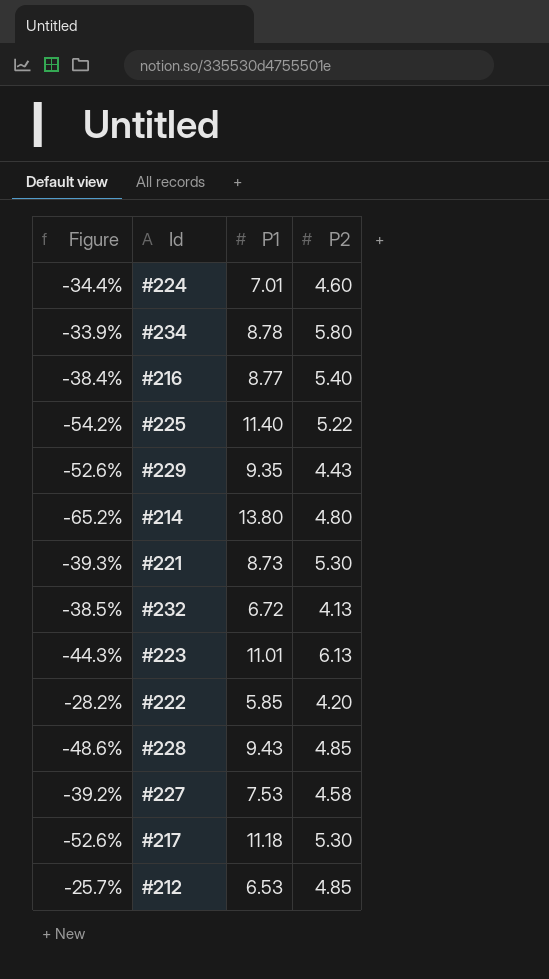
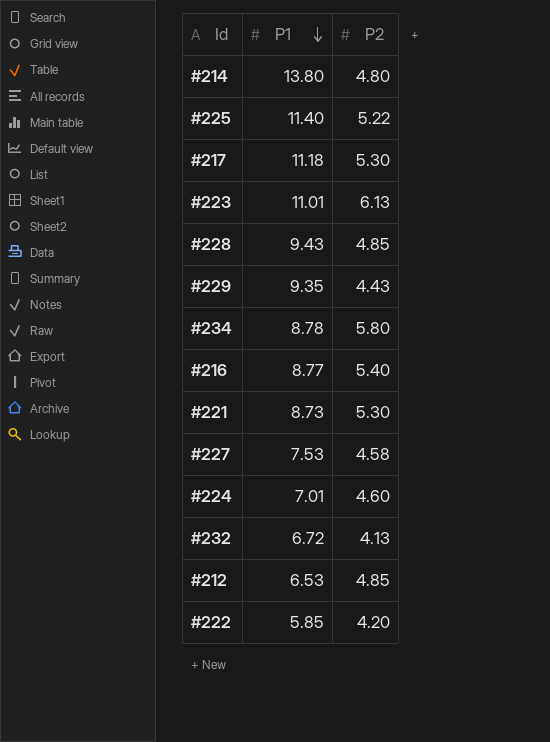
row order: none -> P1 descending
column Figure | formula: ([P2] - [P1]) / [P1] -> none

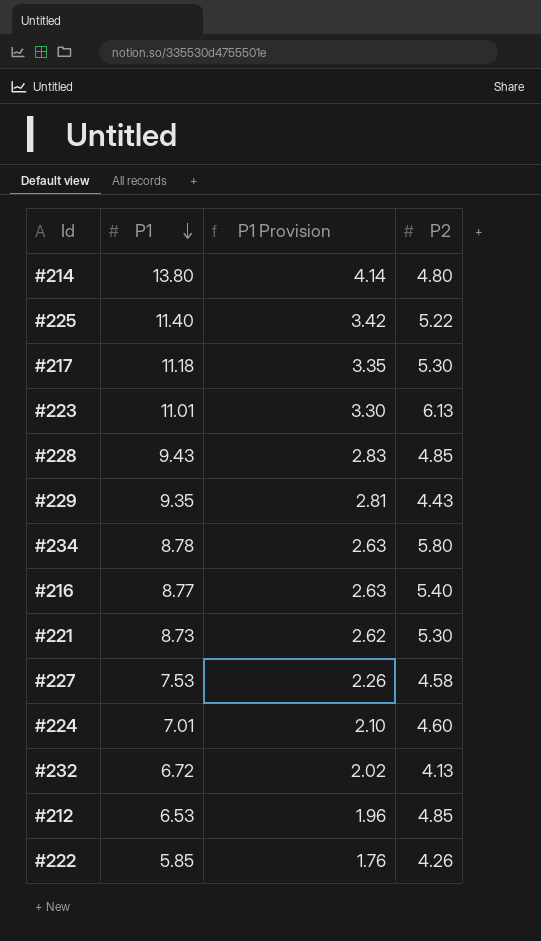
column P1 Provision | formula: none -> [P1] * 0.3
#222 | P2: 4.20 -> 4.26

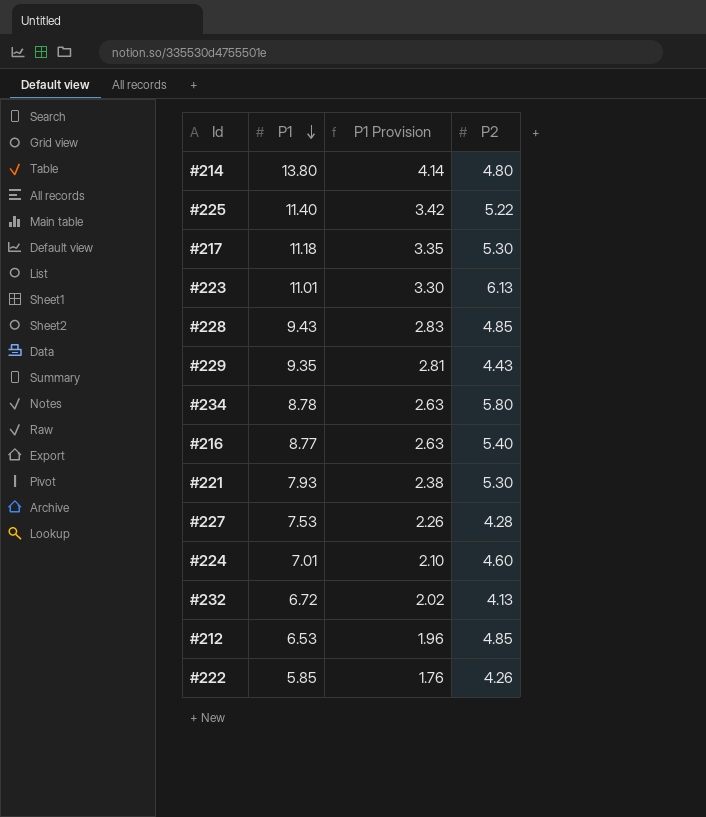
#221 | P1: 8.73 -> 7.93
#221 | P1 Provision: 2.62 -> 2.38
#227 | P2: 4.58 -> 4.28

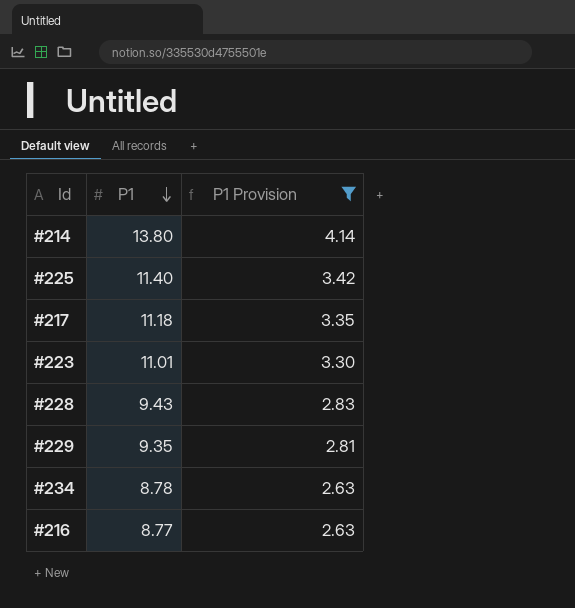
filter: none -> P1 Provision >= 2.63
column P2 | position: 4 -> none

